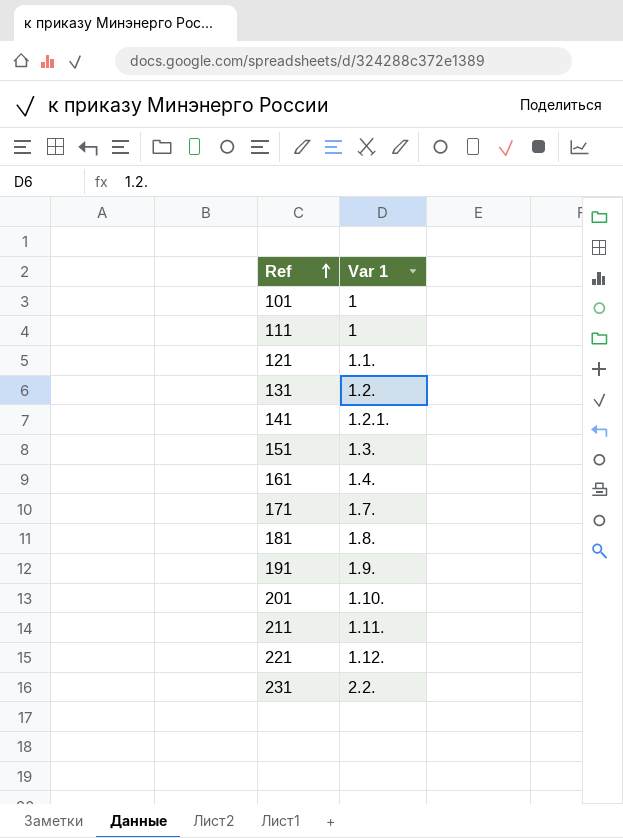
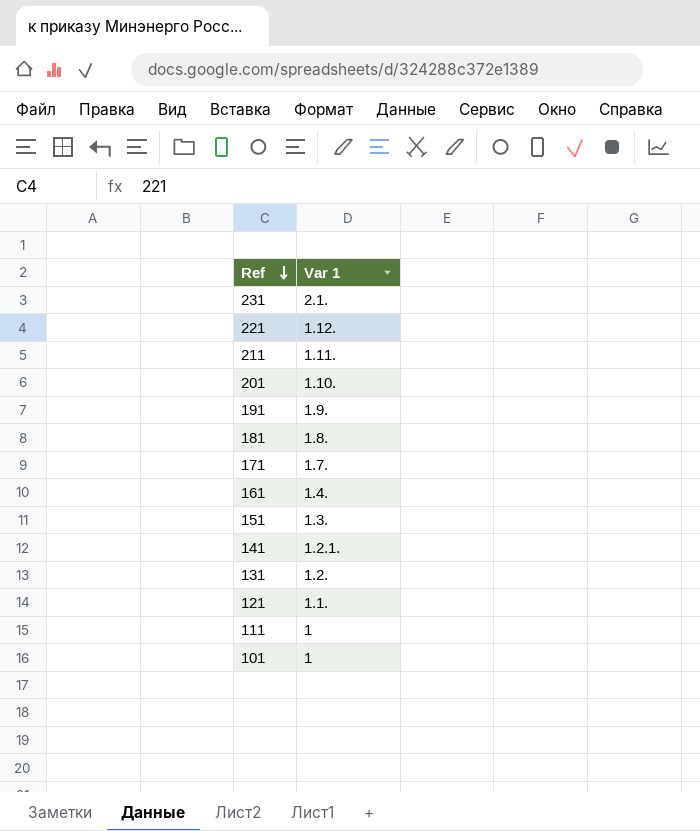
row order: Ref ascending -> Ref descending
231 | Var 1: 2.2. -> 2.1.

